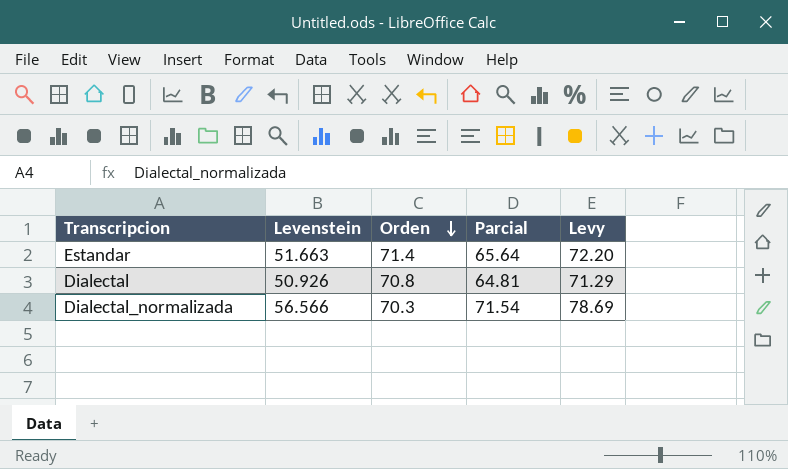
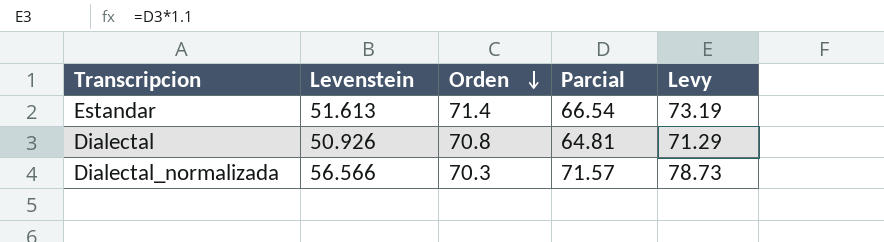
Estandar | Levenstein: 51.663 -> 51.613
Estandar | Parcial: 65.64 -> 66.54
Estandar | Levy: 72.20 -> 73.19
Dialectal_normalizada | Parcial: 71.54 -> 71.57
Dialectal_normalizada | Levy: 78.69 -> 78.73

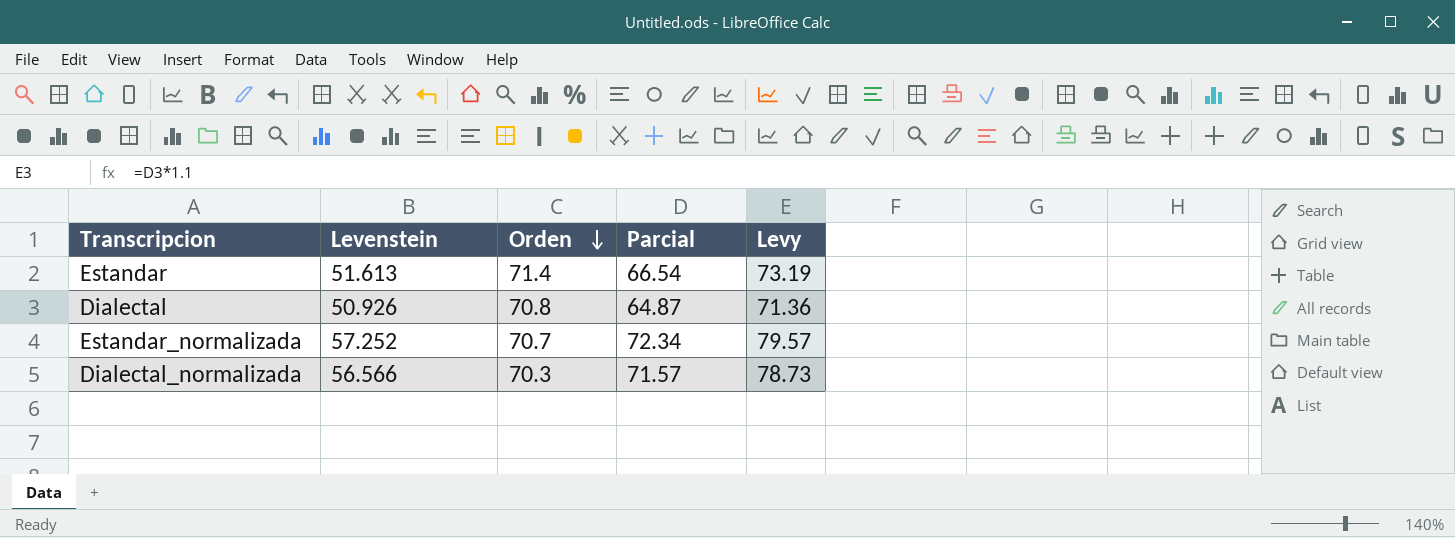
Dialectal | Parcial: 64.81 -> 64.87
Dialectal | Levy: 71.29 -> 71.36
row Estandar_normalizada: none -> 57.252 | 70.7 | 72.34 | 79.57

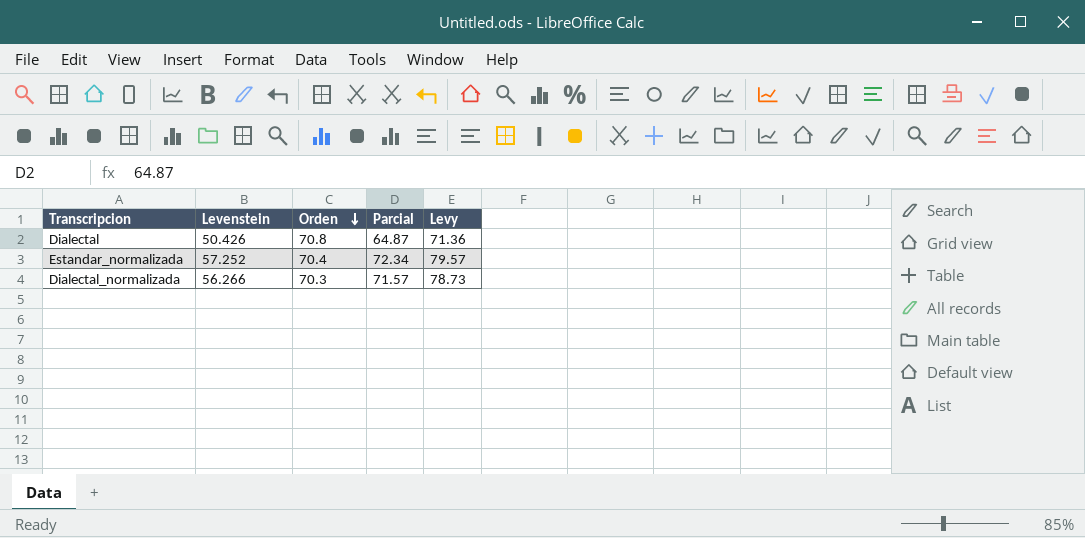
row Estandar: 51.613 | 71.4 | 66.54 | 73.19 -> none
Dialectal | Levenstein: 50.926 -> 50.426
Estandar_normalizada | Orden: 70.7 -> 70.4
Dialectal_normalizada | Levenstein: 56.566 -> 56.266

